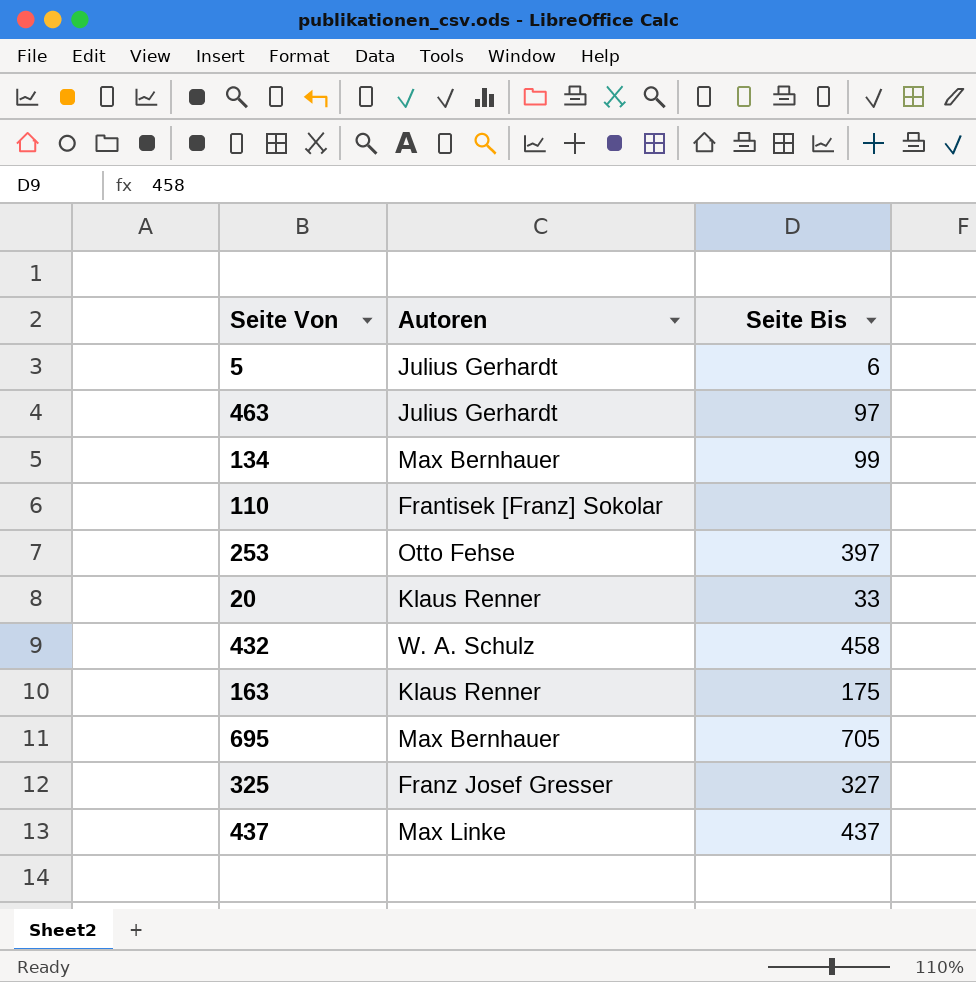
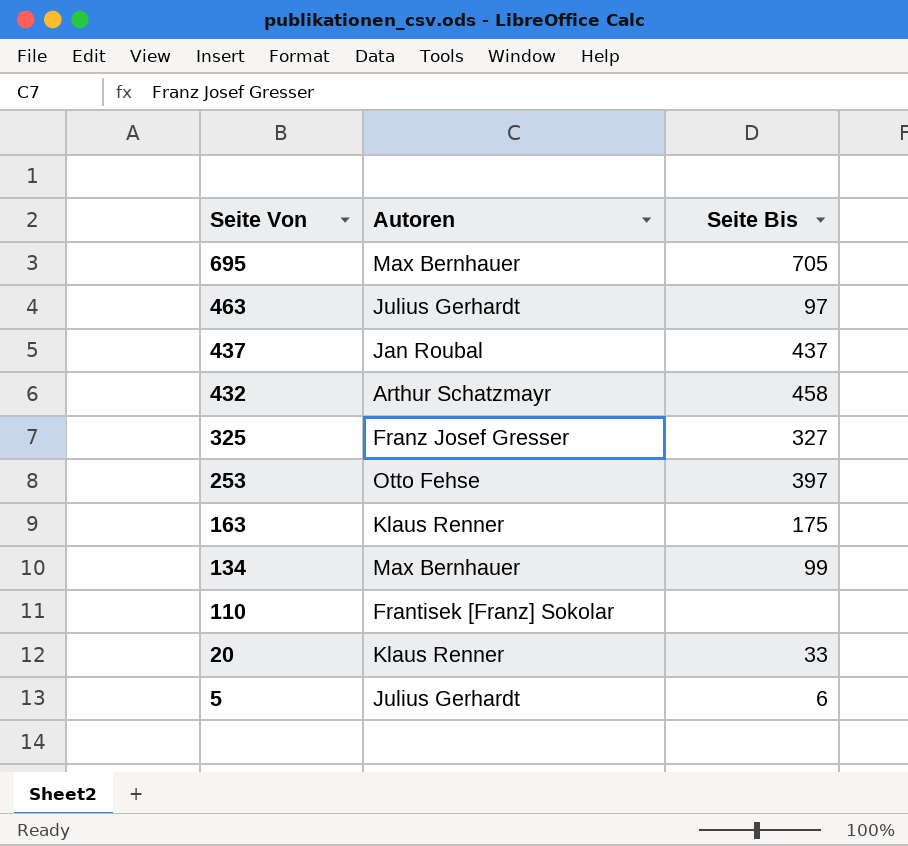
row order: none -> Seite Von descending
437 | Autoren: Max Linke -> Jan Roubal
432 | Autoren: W. A. Schulz -> Arthur Schatzmayr

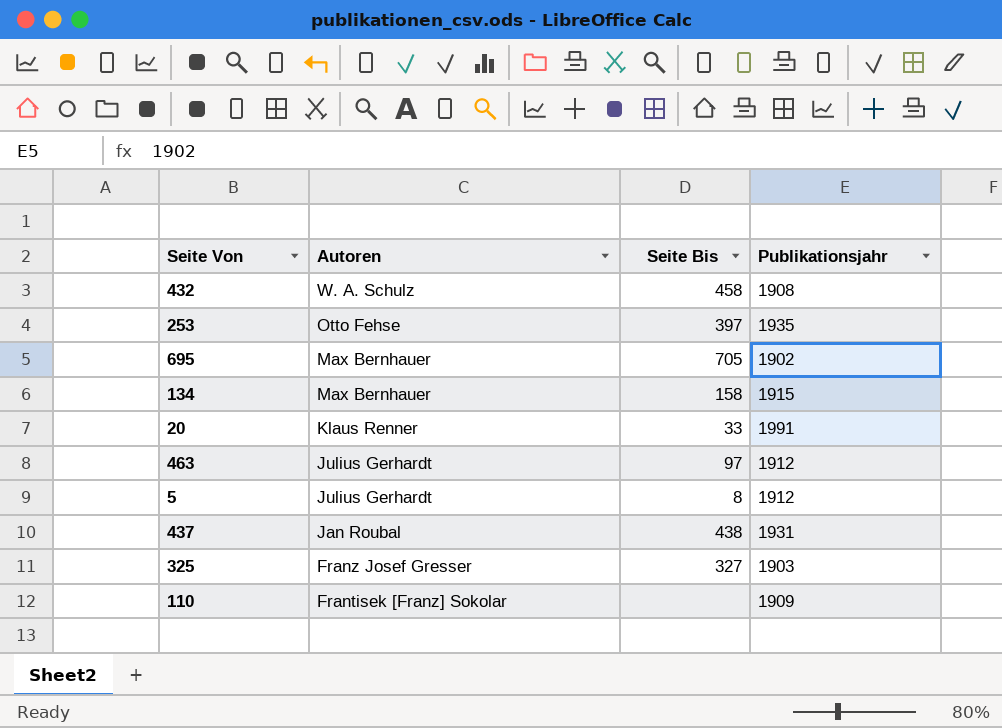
row order: Seite Von descending -> Autoren descending
column Publikationsjahr | position: none -> 4
row 163: Klaus Renner | 175 -> none
432 | Autoren: Arthur Schatzmayr -> W. A. Schulz
134 | Seite Bis: 99 -> 158
5 | Seite Bis: 6 -> 8
437 | Seite Bis: 437 -> 438

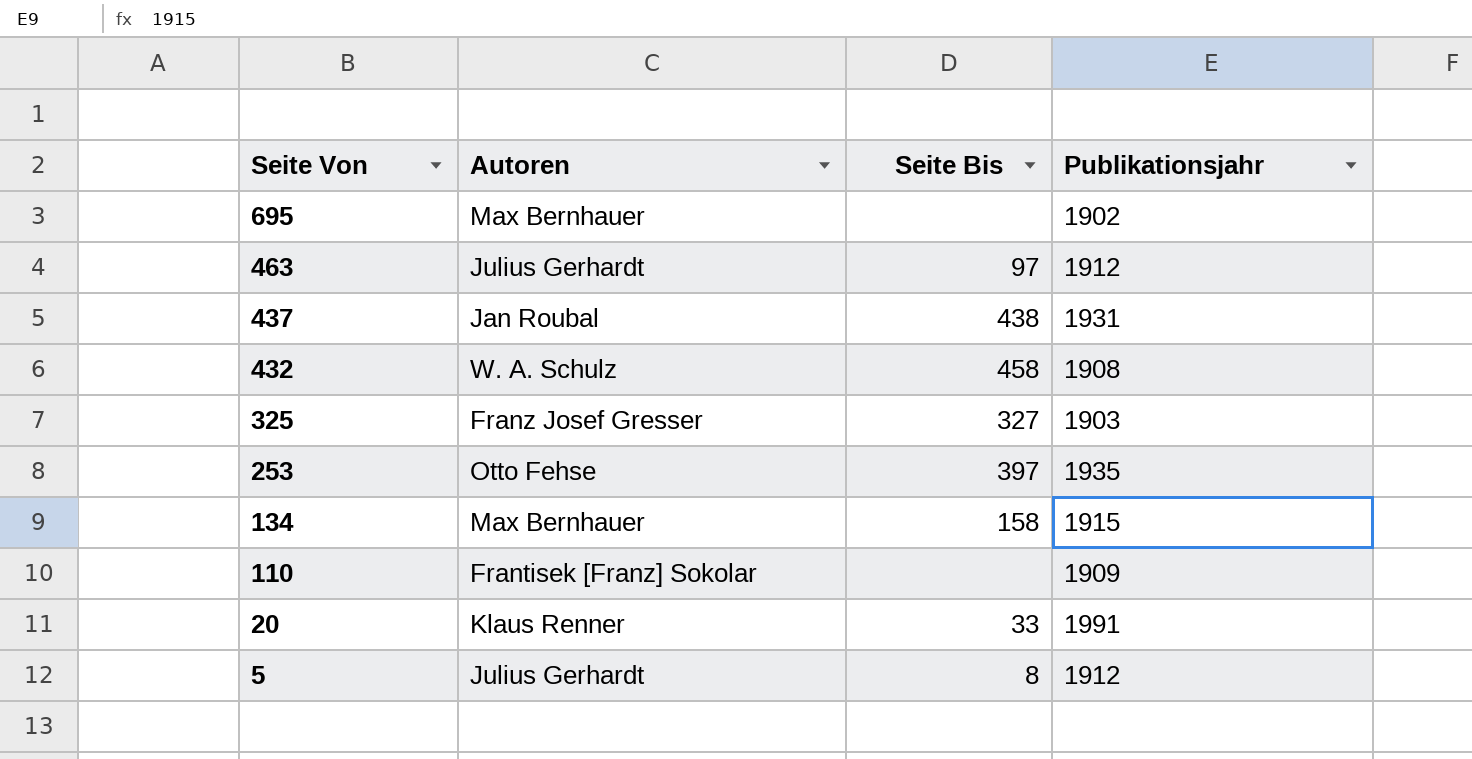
row order: Autoren descending -> Seite Von descending
695 | Seite Bis: 705 -> none

